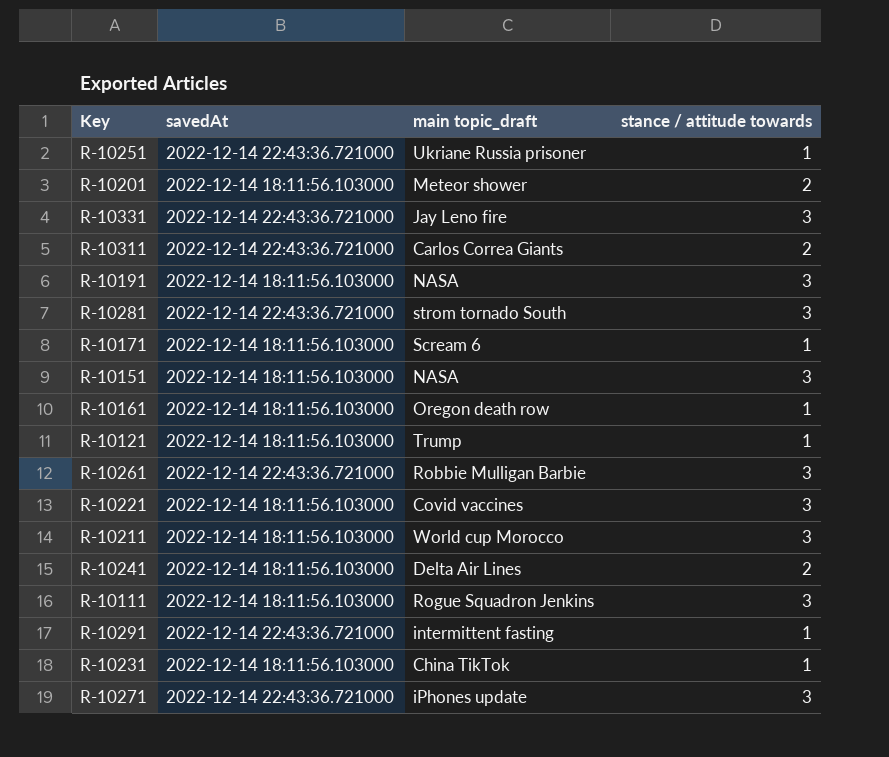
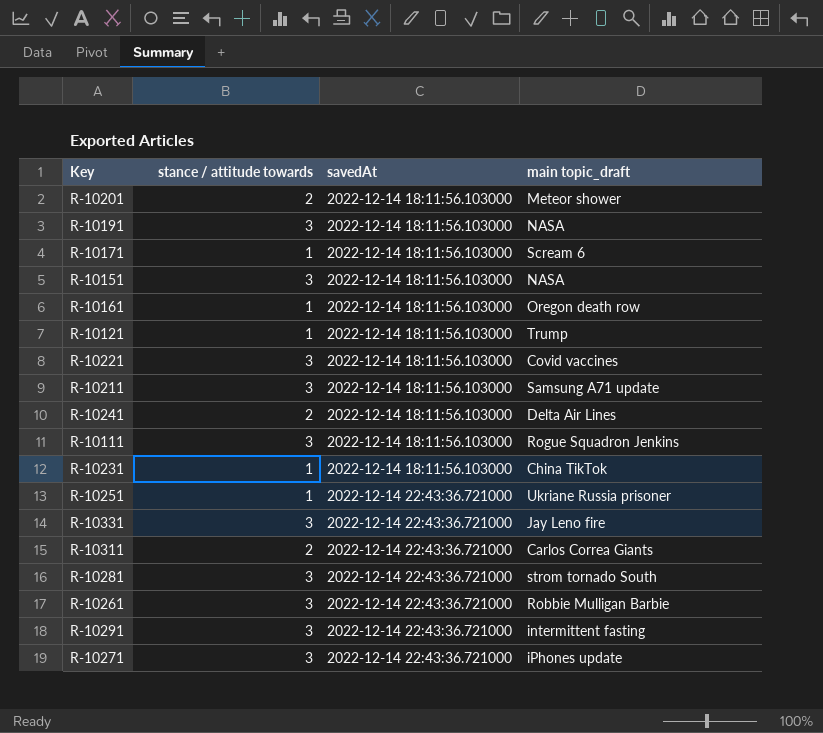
row order: none -> savedAt ascending
column stance / attitude towards | position: 4 -> 2
R-10211 | main topic_draft: World cup Morocco -> Samsung A71 update
R-10291 | stance / attitude towards: 1 -> 3

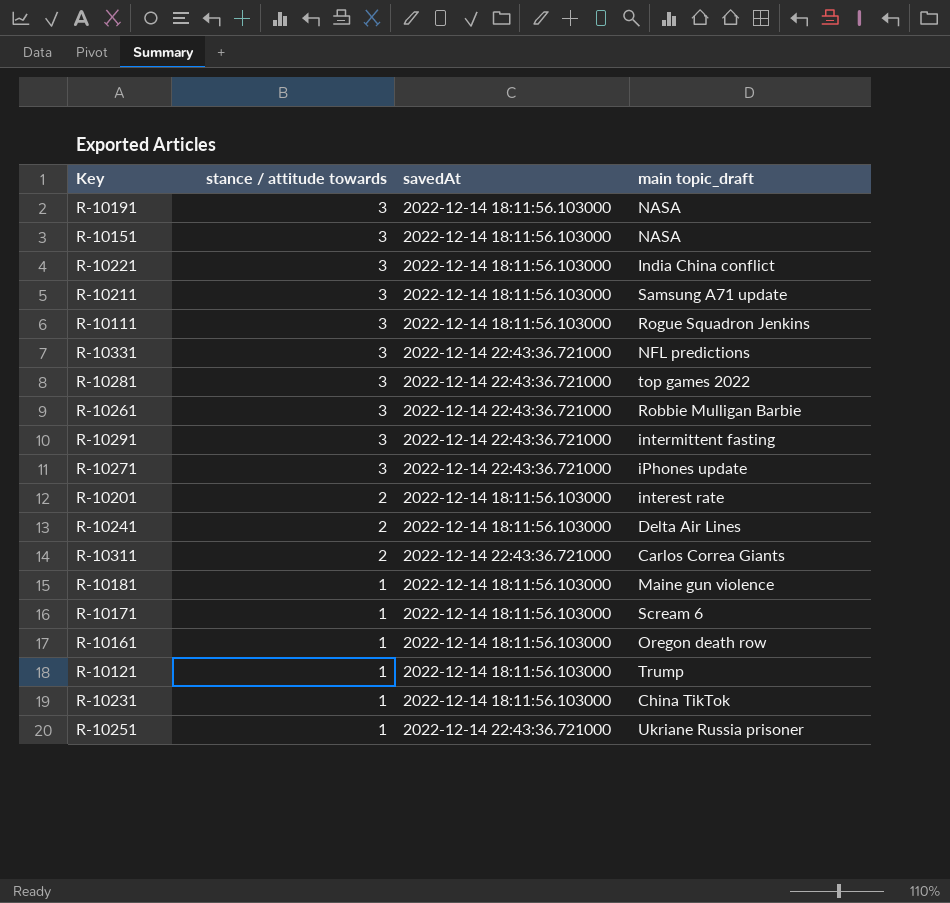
row order: savedAt ascending -> stance / attitude towards descending
R-10221 | main topic_draft: Covid vaccines -> India China conflict
R-10331 | main topic_draft: Jay Leno fire -> NFL predictions
R-10281 | main topic_draft: strom tornado South -> top games 2022
R-10201 | main topic_draft: Meteor shower -> interest rate
row R-10181: none -> 1 | 2022-12-14 18:11:56.103000 | Maine gun violence

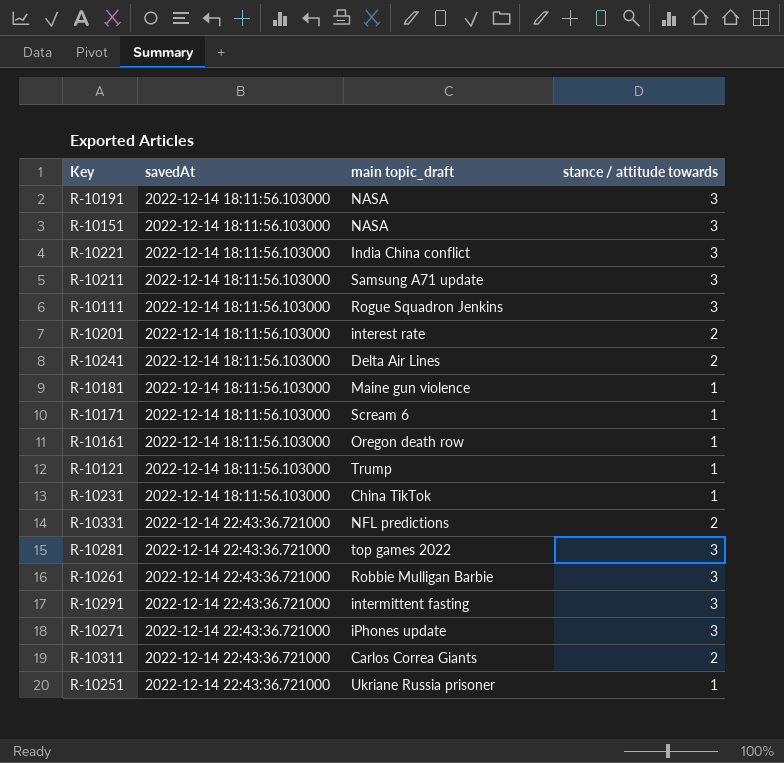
row order: stance / attitude towards descending -> savedAt ascending
column stance / attitude towards | position: 2 -> 4
R-10331 | stance / attitude towards: 3 -> 2

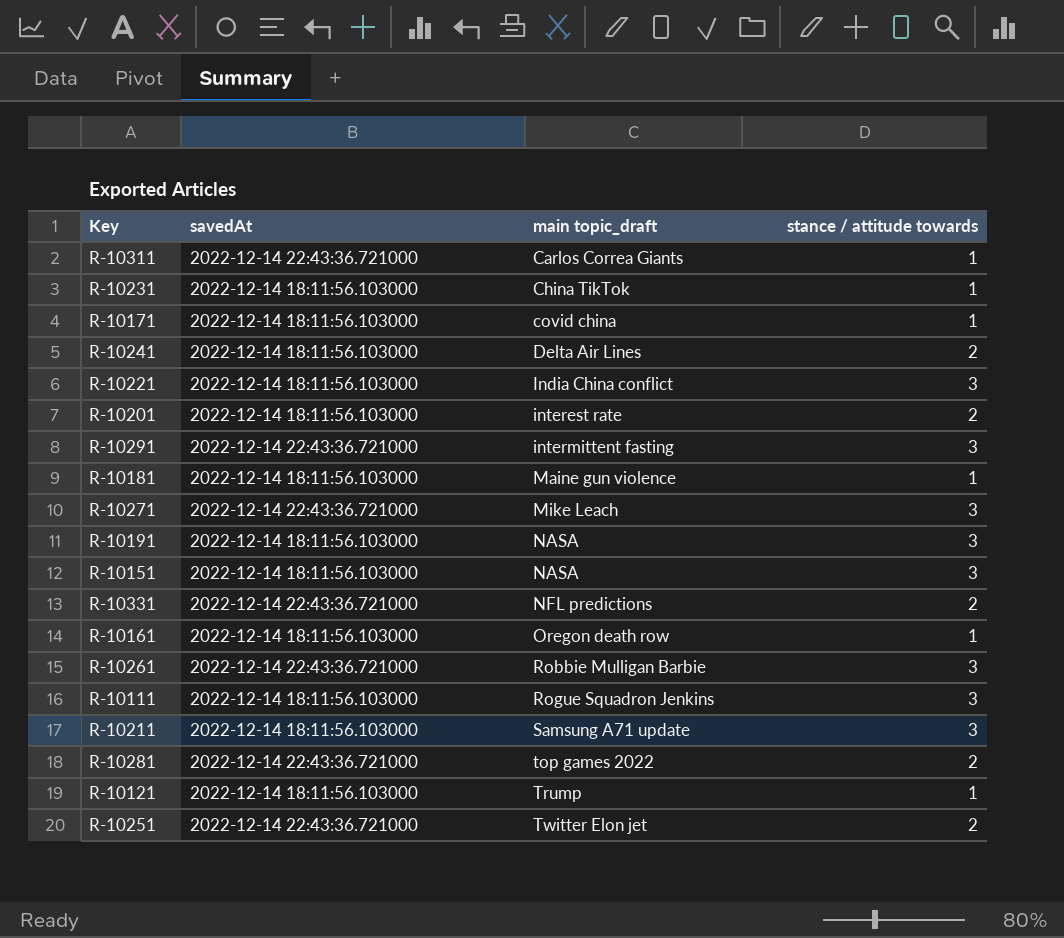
row order: savedAt ascending -> main topic_draft ascending
R-10311 | stance / attitude towards: 2 -> 1
R-10171 | main topic_draft: Scream 6 -> covid china
R-10271 | main topic_draft: iPhones update -> Mike Leach
R-10281 | stance / attitude towards: 3 -> 2
R-10251 | main topic_draft: Ukriane Russia prisoner -> Twitter Elon jet
R-10251 | stance / attitude towards: 1 -> 2

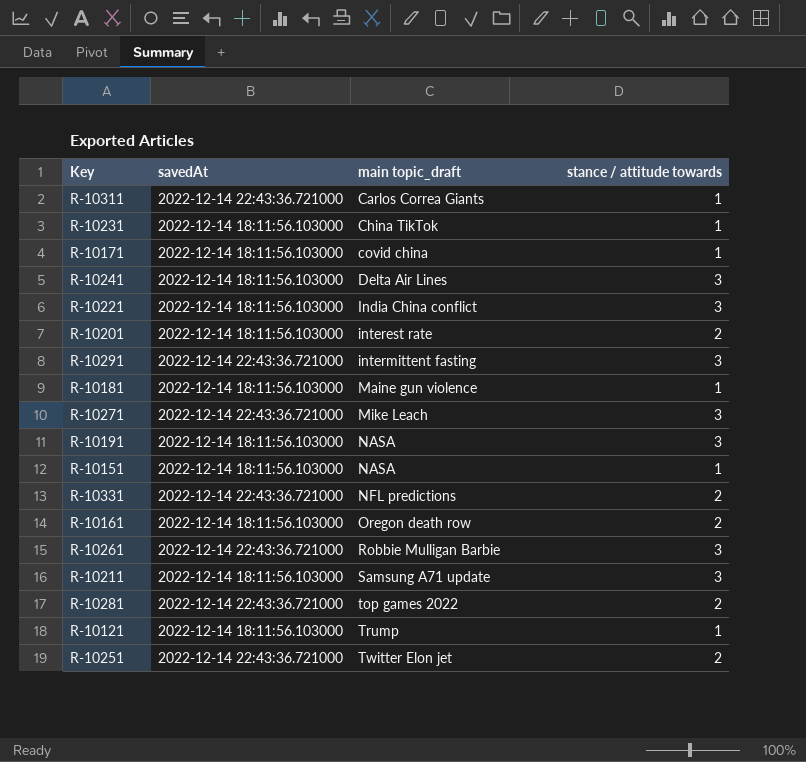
row R-10111: 2022-12-14 18:11:56.103000 | Rogue Squadron Jenkins | 3 -> none
R-10241 | stance / attitude towards: 2 -> 3
R-10151 | stance / attitude towards: 3 -> 1
R-10161 | stance / attitude towards: 1 -> 2

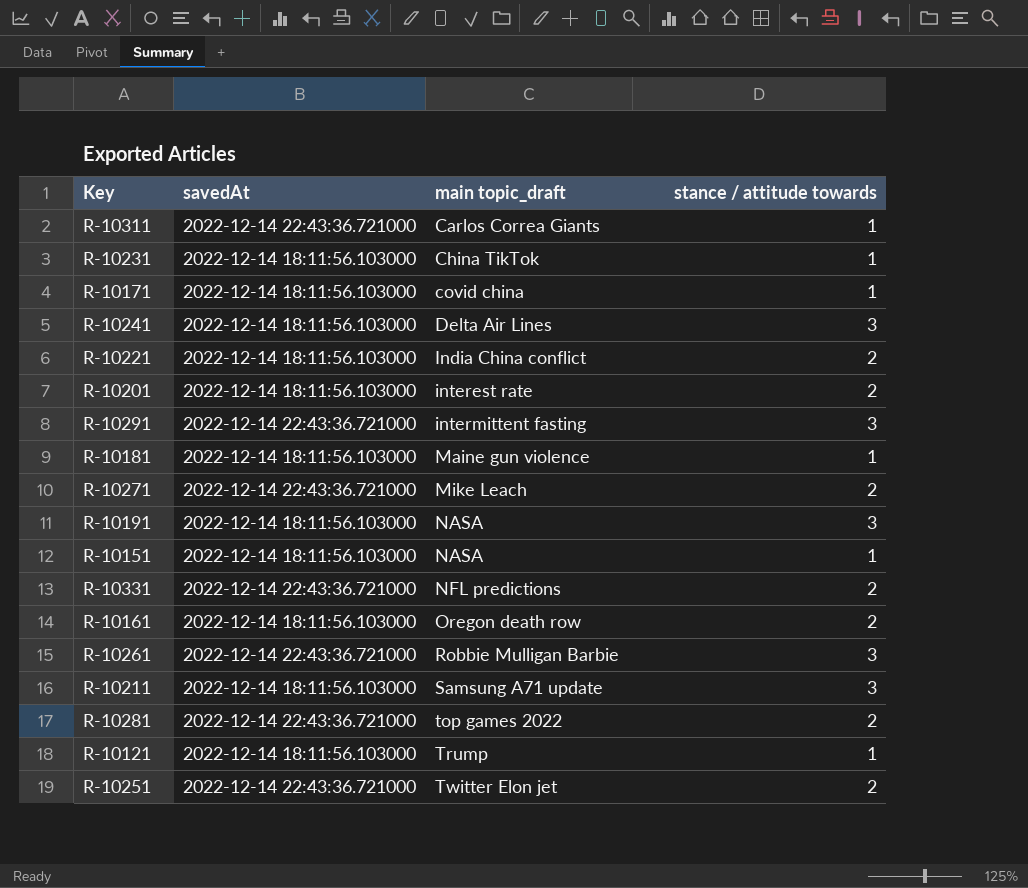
R-10221 | stance / attitude towards: 3 -> 2
R-10271 | stance / attitude towards: 3 -> 2

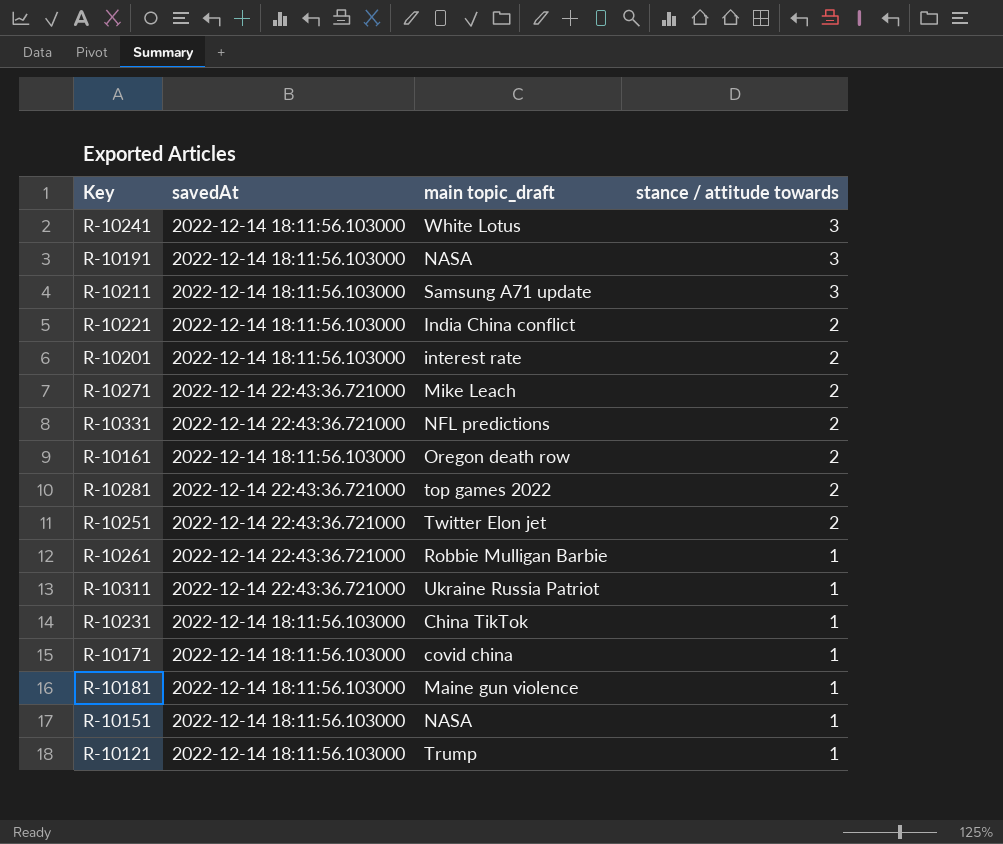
row order: main topic_draft ascending -> stance / attitude towards descending
row R-10291: 2022-12-14 22:43:36.721000 | intermittent fasting | 3 -> none
R-10241 | main topic_draft: Delta Air Lines -> White Lotus
R-10261 | stance / attitude towards: 3 -> 1
R-10311 | main topic_draft: Carlos Correa Giants -> Ukraine Russia Patriot

